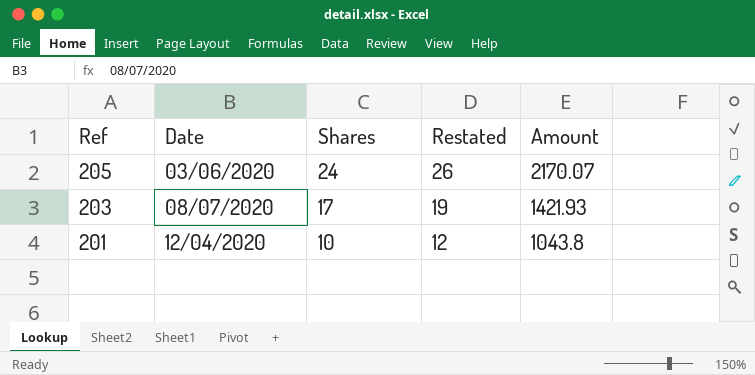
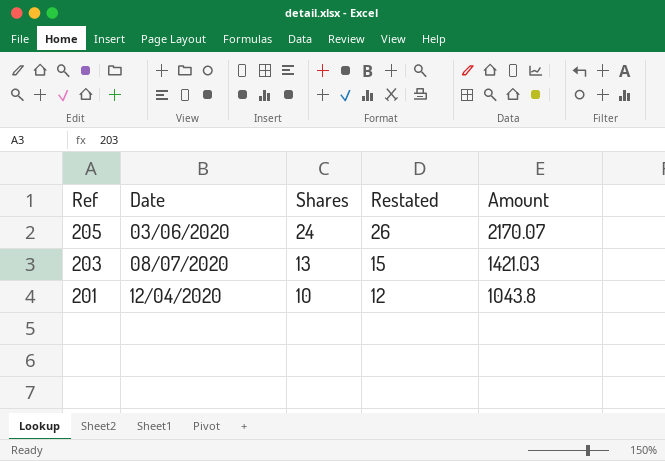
203 | Shares: 17 -> 13
203 | Restated: 19 -> 15
203 | Amount: 1421.93 -> 1421.03

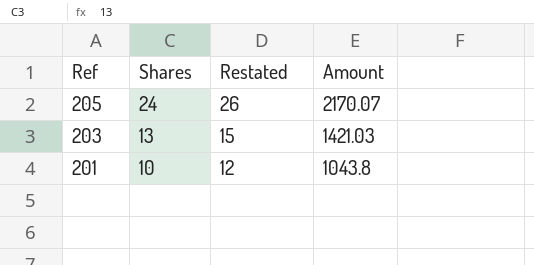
column Date | position: 2 -> none

